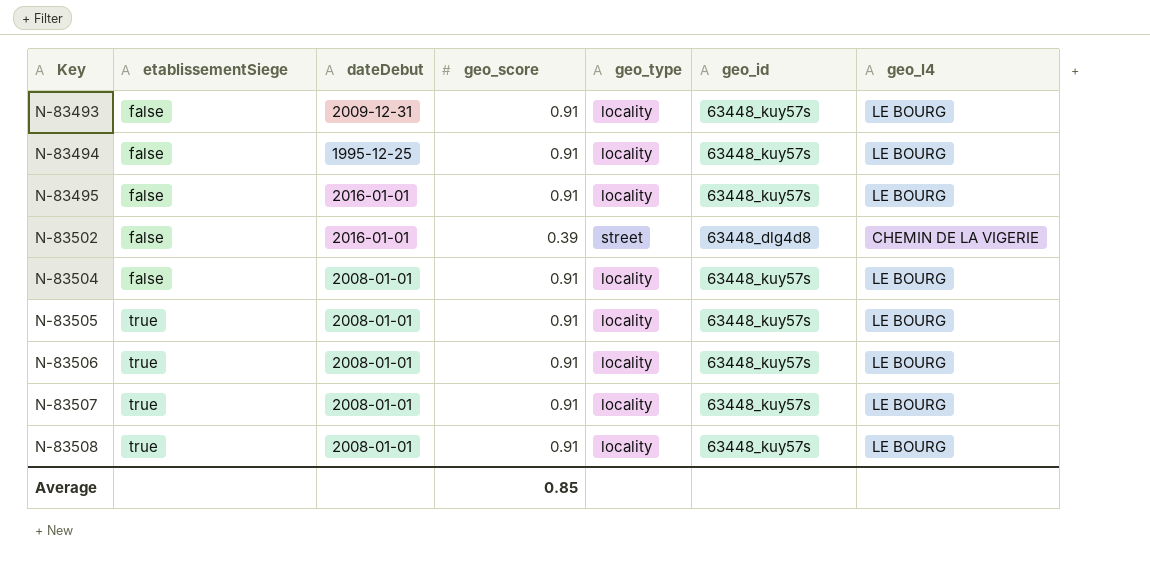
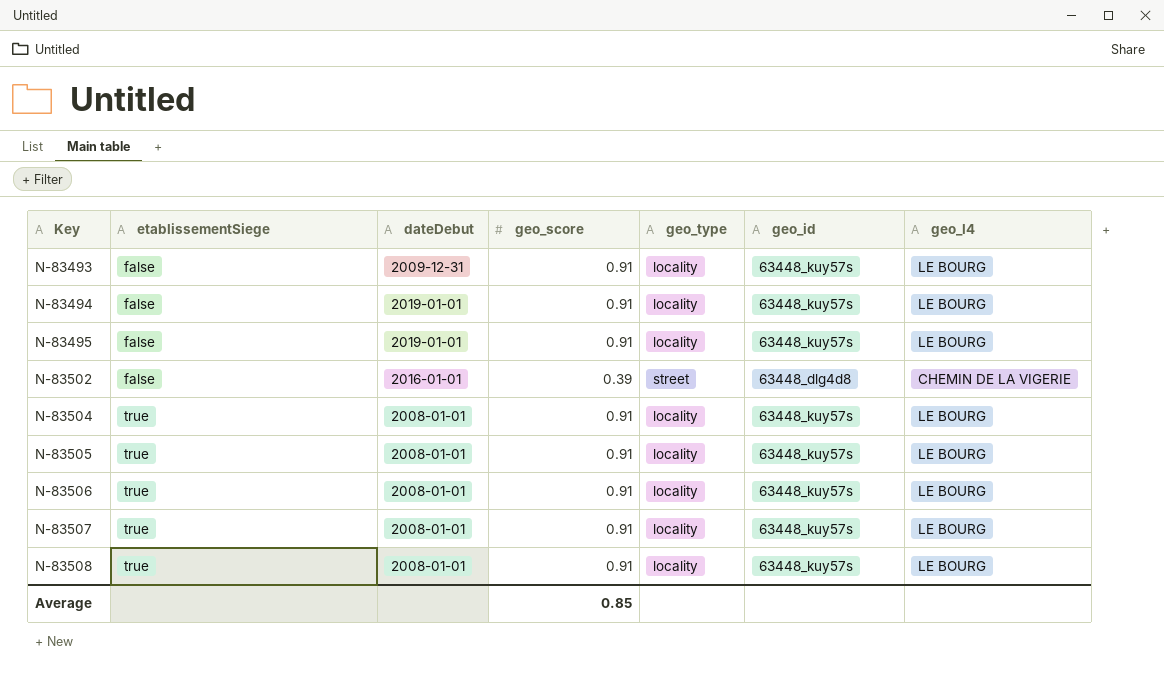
N-83494 | dateDebut: 1995-12-25 -> 2019-01-01
N-83495 | dateDebut: 2016-01-01 -> 2019-01-01
N-83504 | etablissementSiege: false -> true

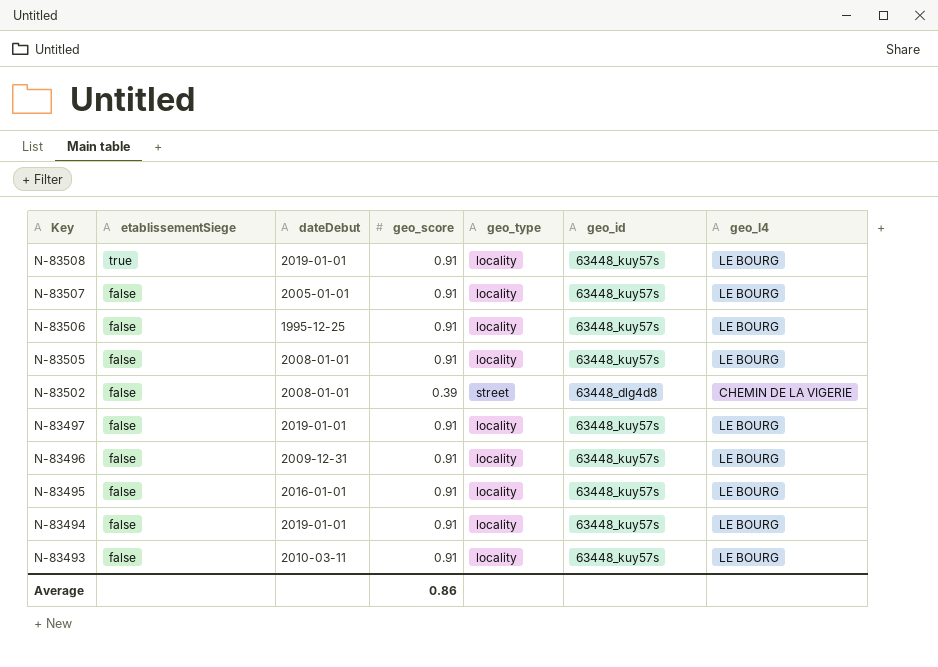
row order: Key ascending -> Key descending
row N-83504: true | 2008-01-01 | 0.91 | locality | 63448_kuy57s | LE BOURG -> none
N-83508 | dateDebut: 2008-01-01 -> 2019-01-01
N-83507 | etablissementSiege: true -> false
N-83507 | dateDebut: 2008-01-01 -> 2005-01-01
N-83506 | etablissementSiege: true -> false
N-83506 | dateDebut: 2008-01-01 -> 1995-12-25
N-83505 | etablissementSiege: true -> false
N-83502 | dateDebut: 2016-01-01 -> 2008-01-01
row N-83497: none -> false | 2019-01-01 | 0.91 | locality | 63448_kuy57s | LE BOURG
row N-83496: none -> false | 2009-12-31 | 0.91 | locality | 63448_kuy57s | LE BOURG
N-83495 | dateDebut: 2019-01-01 -> 2016-01-01
N-83493 | dateDebut: 2009-12-31 -> 2010-03-11
Average | geo_score: 0.85 -> 0.86

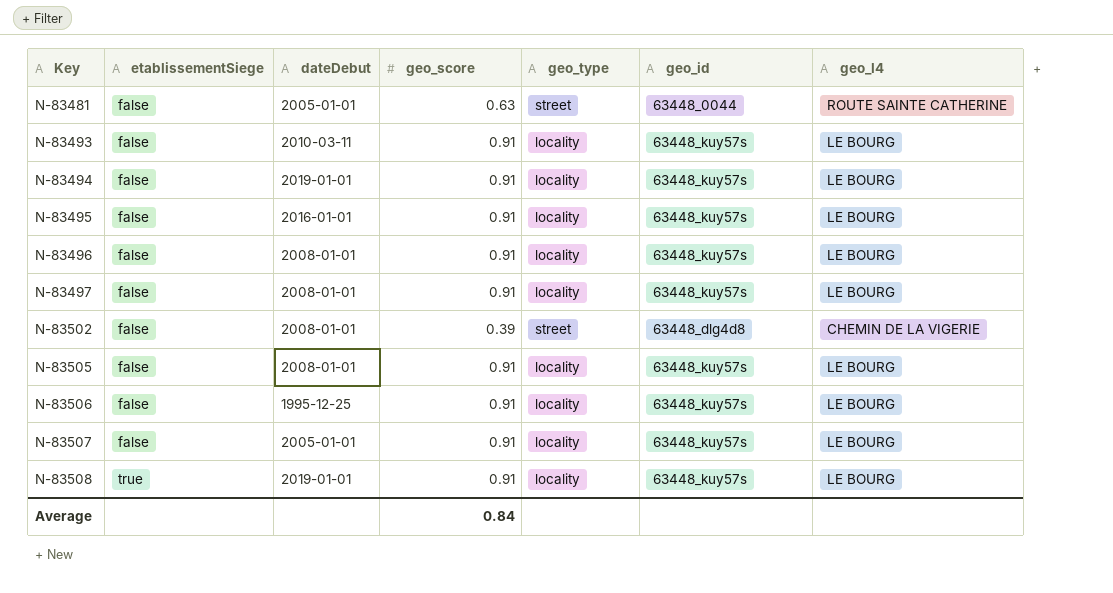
row order: Key descending -> Key ascending
row N-83481: none -> false | 2005-01-01 | 0.63 | street | 63448_0044 | ROUTE SAINTE CATHERINE
N-83496 | dateDebut: 2009-12-31 -> 2008-01-01
N-83497 | dateDebut: 2019-01-01 -> 2008-01-01
Average | geo_score: 0.86 -> 0.84

